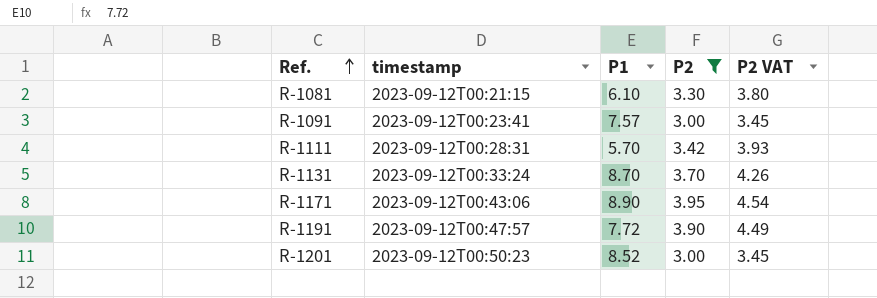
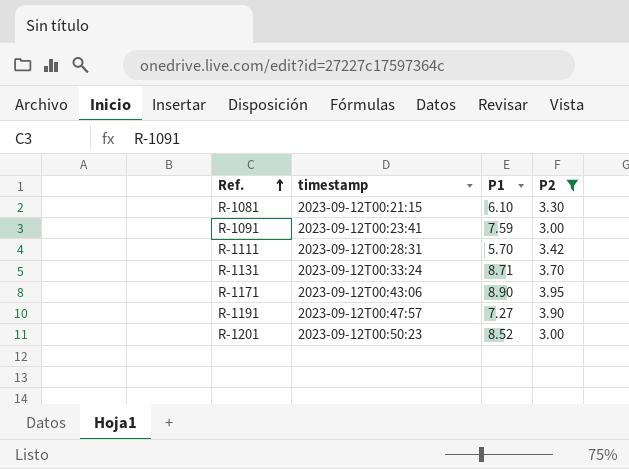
column P2 VAT | formula: [P2] * 1.15 -> none
R-1091 | P1: 7.57 -> 7.59
R-1131 | P1: 8.70 -> 8.71
R-1191 | P1: 7.72 -> 7.27

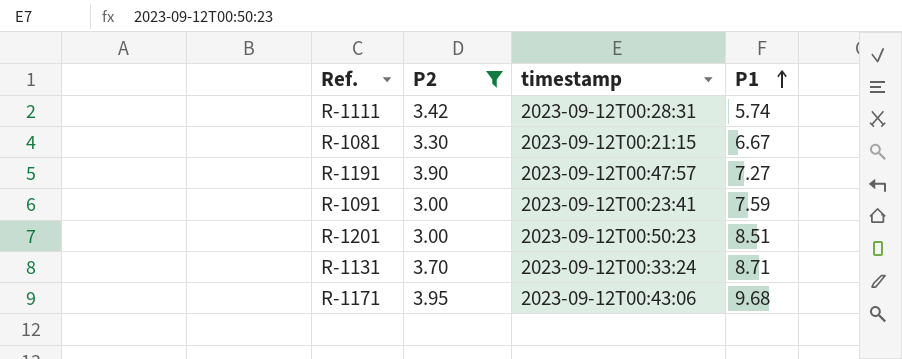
row order: Ref. ascending -> P1 ascending
column P2 | position: 4 -> 2
R-1111 | P1: 5.70 -> 5.74
R-1081 | P1: 6.10 -> 6.67
R-1201 | P1: 8.52 -> 8.51
R-1171 | P1: 8.90 -> 9.68

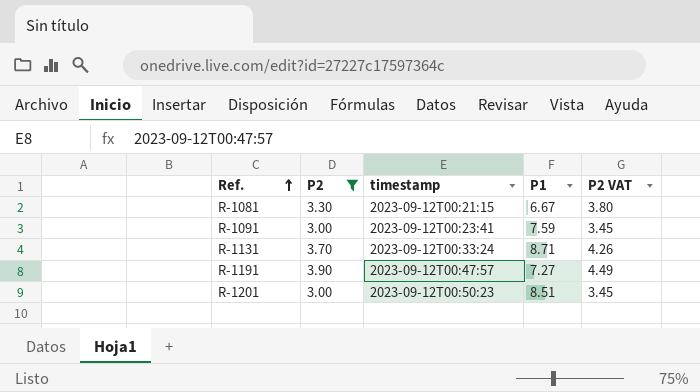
row order: P1 ascending -> Ref. ascending
column P2 VAT | formula: none -> [P2] * 1.15
row R-1111: 3.42 | 2023-09-12T00:28:31 | 5.74 -> none
row R-1171: 3.95 | 2023-09-12T00:43:06 | 9.68 -> none

